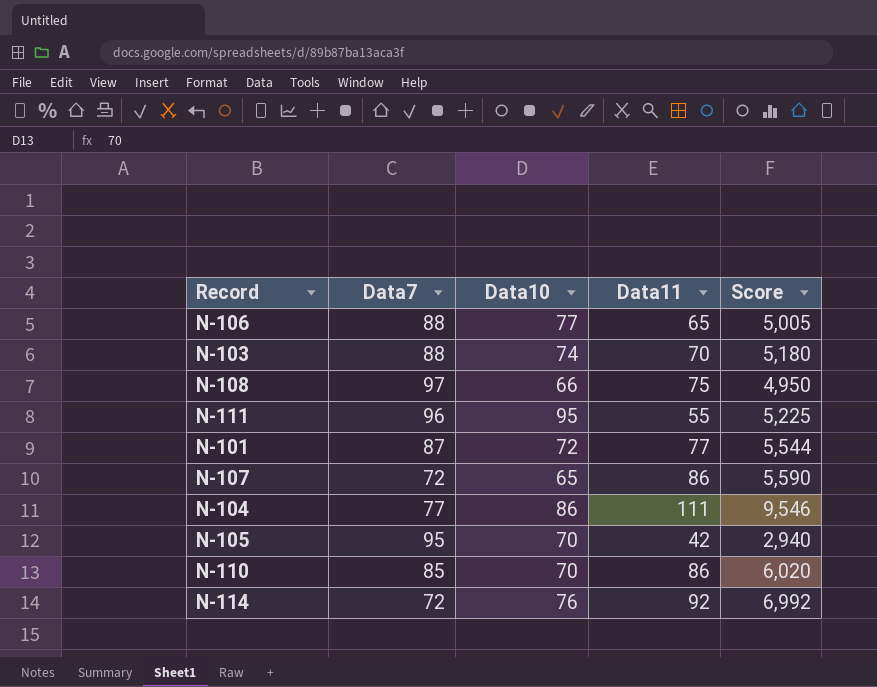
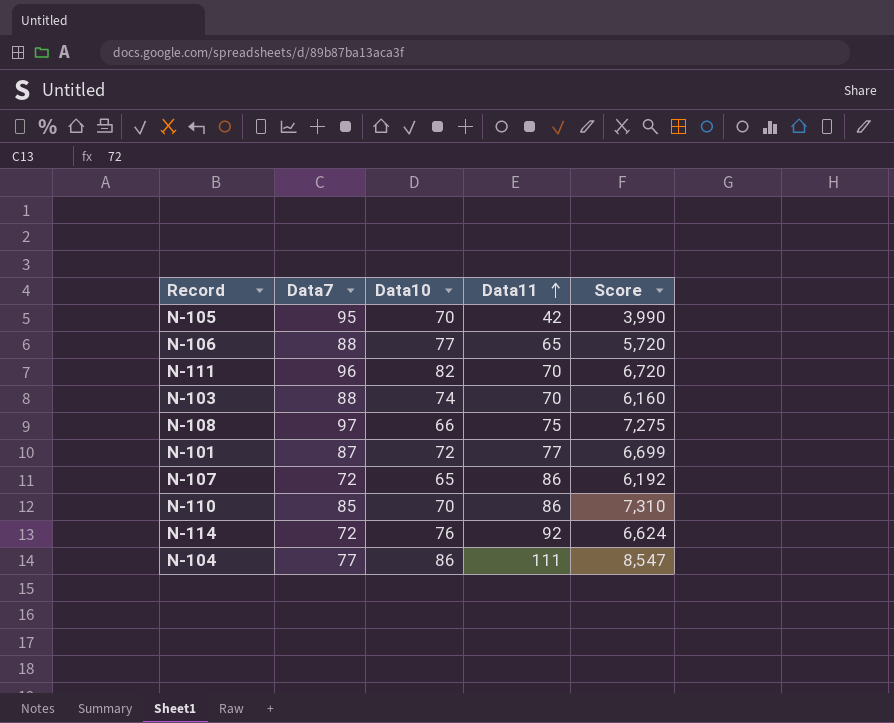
row order: none -> Data11 ascending
column Score | formula: [Data10] * [Data11] -> [Data7] * [Data11]
N-111 | Data10: 95 -> 82
N-111 | Data11: 55 -> 70

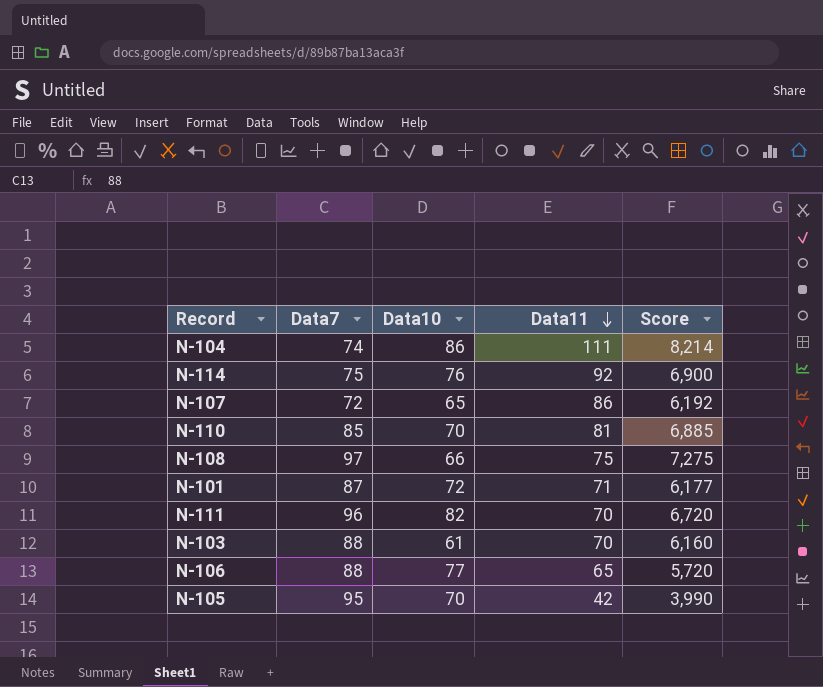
row order: Data11 ascending -> Data11 descending
N-104 | Data7: 77 -> 74
N-104 | Score: 8,547 -> 8,214
N-114 | Data7: 72 -> 75
N-114 | Score: 6,624 -> 6,900
N-110 | Data11: 86 -> 81
N-110 | Score: 7,310 -> 6,885
N-101 | Data11: 77 -> 71
N-101 | Score: 6,699 -> 6,177
N-103 | Data10: 74 -> 61

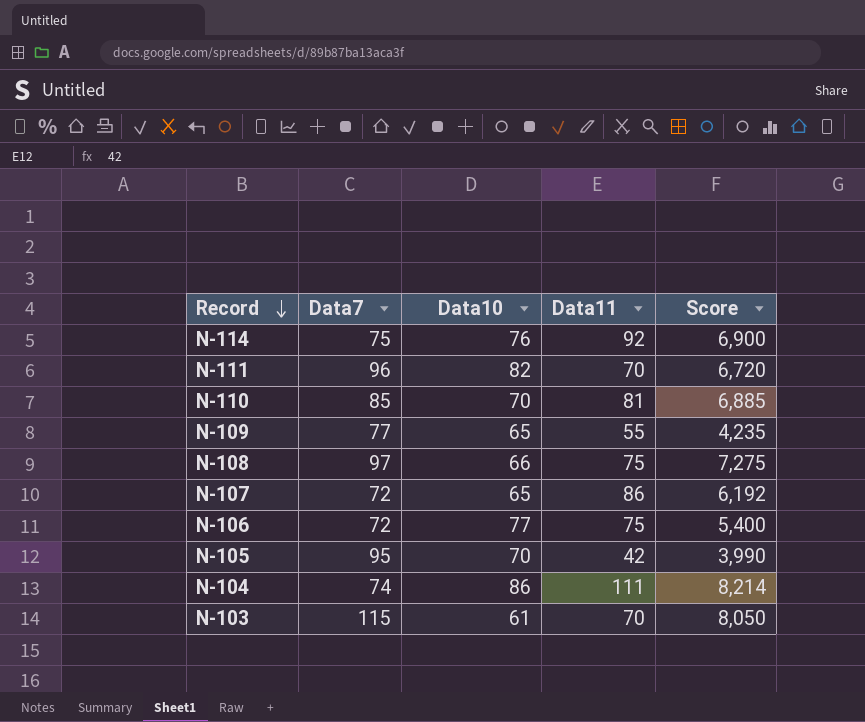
row order: Data11 descending -> Record descending
row N-101: 87 | 72 | 71 | 6,177 -> none
row N-109: none -> 77 | 65 | 55 | 4,235
N-106 | Data7: 88 -> 72
N-106 | Data11: 65 -> 75
N-106 | Score: 5,720 -> 5,400
N-103 | Data7: 88 -> 115
N-103 | Score: 6,160 -> 8,050

